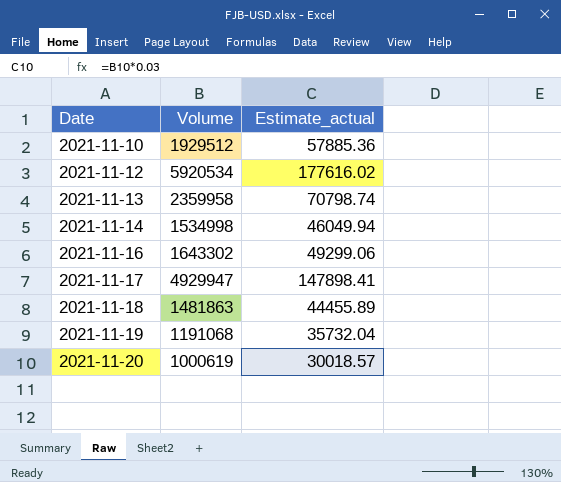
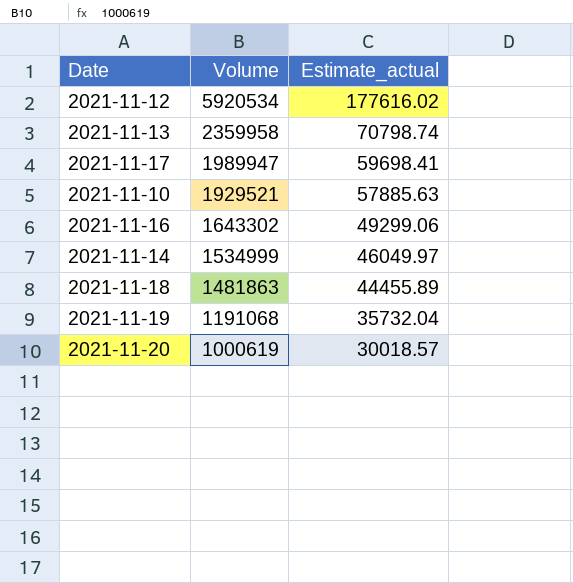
row order: Date ascending -> Volume descending
2021-11-17 | Volume: 4929947 -> 1989947
2021-11-17 | Estimate_actual: 147898.41 -> 59698.41
2021-11-10 | Volume: 1929512 -> 1929521
2021-11-10 | Estimate_actual: 57885.36 -> 57885.63
2021-11-14 | Volume: 1534998 -> 1534999
2021-11-14 | Estimate_actual: 46049.94 -> 46049.97

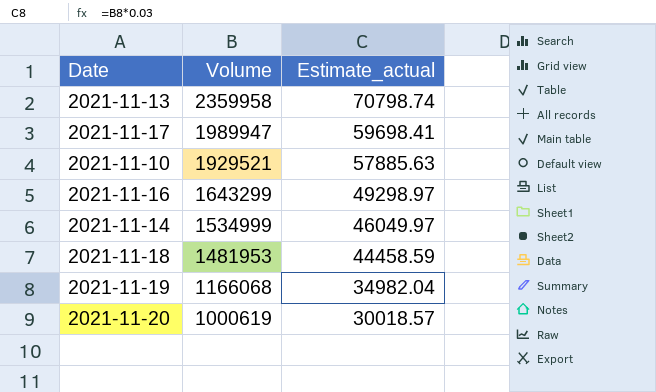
row 2021-11-12: 5920534 | 177616.02 -> none
2021-11-16 | Volume: 1643302 -> 1643299
2021-11-16 | Estimate_actual: 49299.06 -> 49298.97
2021-11-18 | Volume: 1481863 -> 1481953
2021-11-18 | Estimate_actual: 44455.89 -> 44458.59
2021-11-19 | Volume: 1191068 -> 1166068
2021-11-19 | Estimate_actual: 35732.04 -> 34982.04

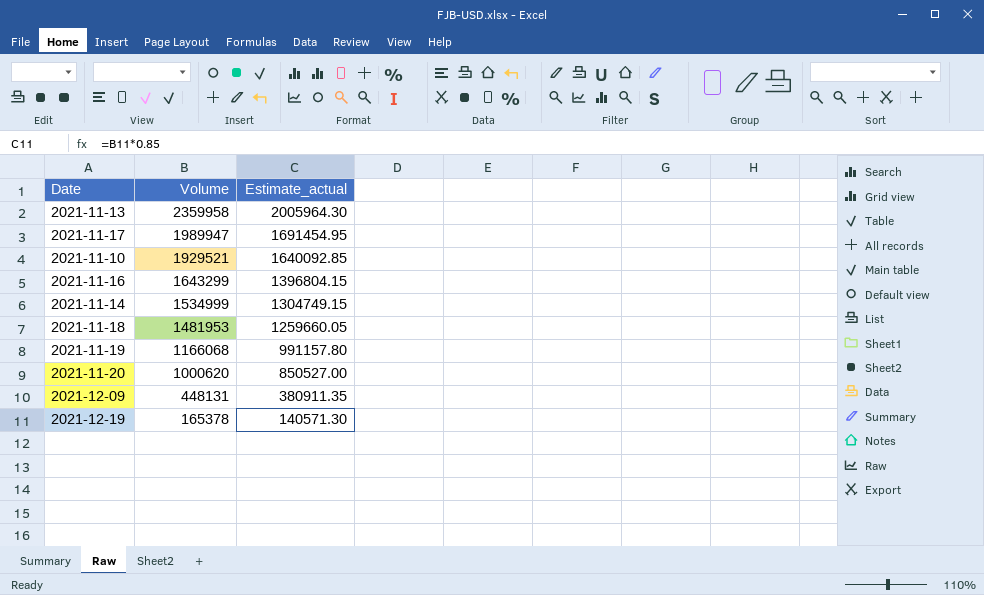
column Estimate_actual | formula: [Volume] * 0.03 -> [Volume] * 0.85
2021-11-20 | Volume: 1000619 -> 1000620
row 2021-12-09: none -> 448131 | 380911.35
row 2021-12-19: none -> 165378 | 140571.30

